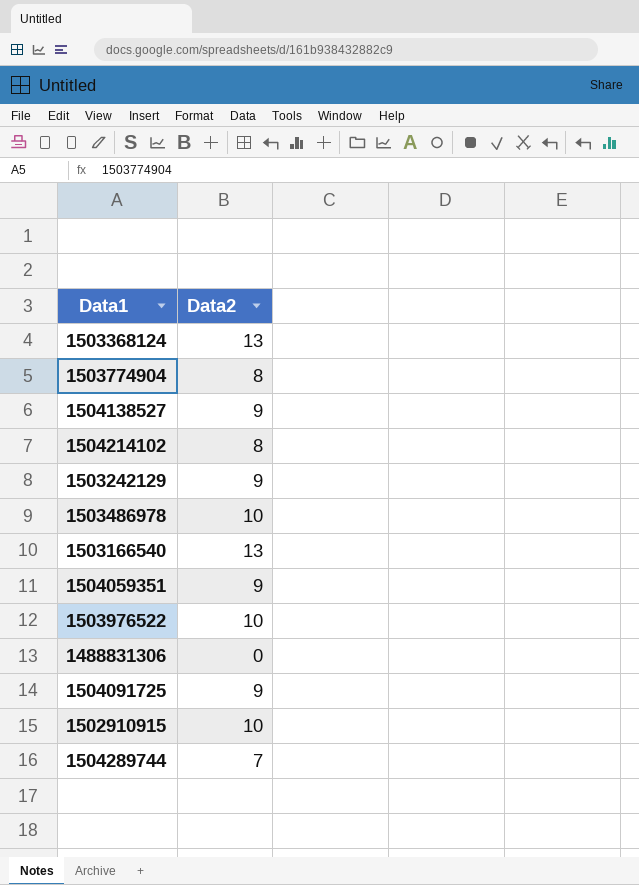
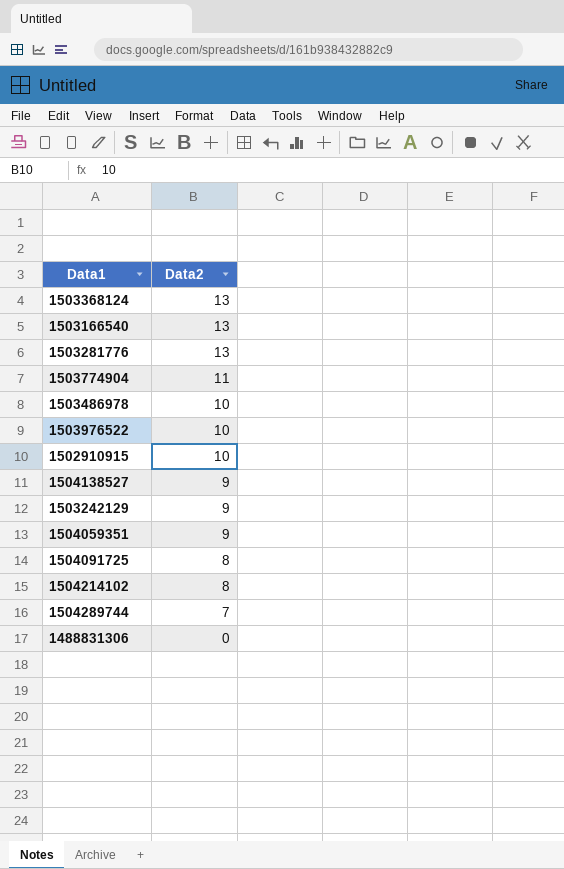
row order: none -> Data2 descending
row 1503281776: none -> 13
1503774904 | Data2: 8 -> 11
1504091725 | Data2: 9 -> 8

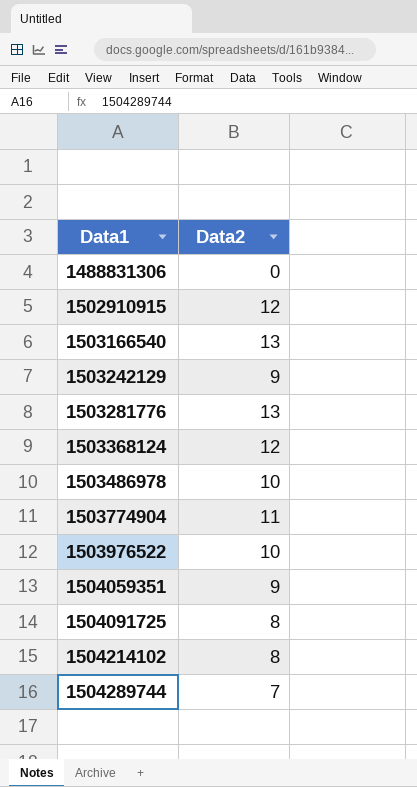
row order: Data2 descending -> Data1 ascending
row 1504138527: 9 -> none
1502910915 | Data2: 10 -> 12
1503368124 | Data2: 13 -> 12

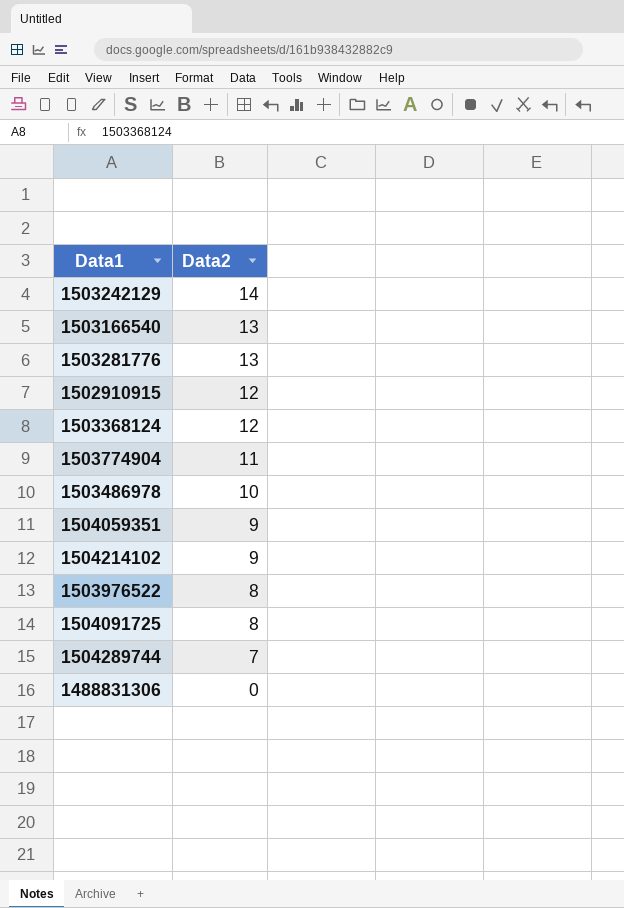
row order: Data1 ascending -> Data2 descending
1503242129 | Data2: 9 -> 14
1504214102 | Data2: 8 -> 9
1503976522 | Data2: 10 -> 8

